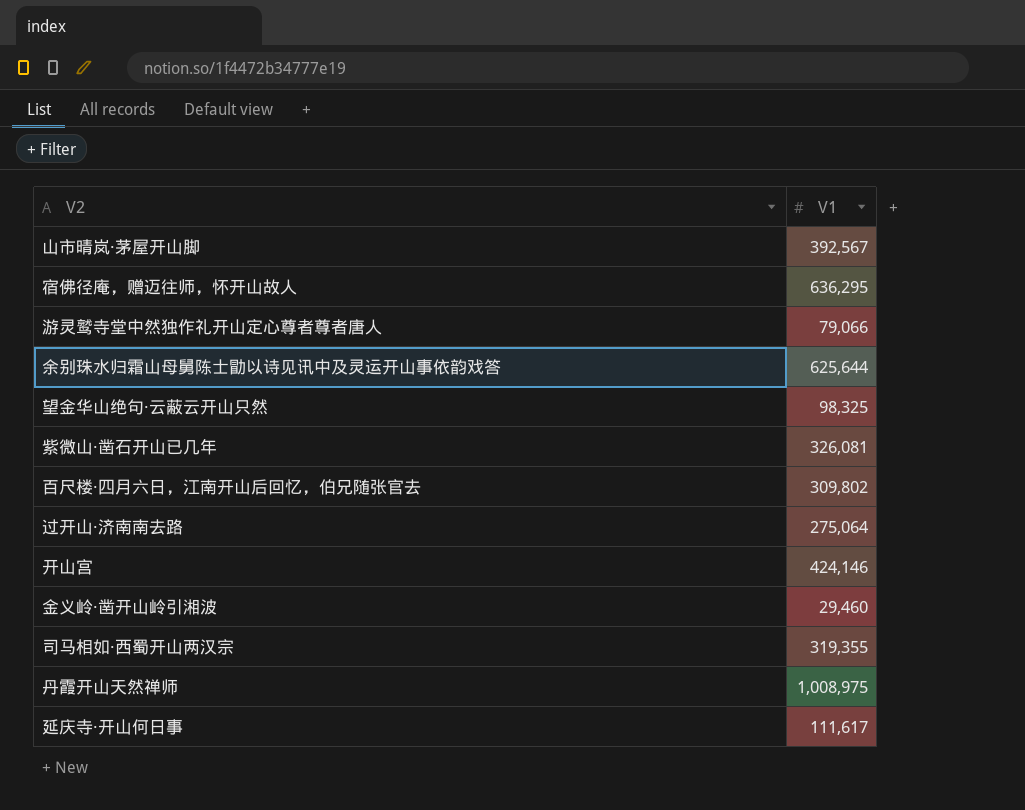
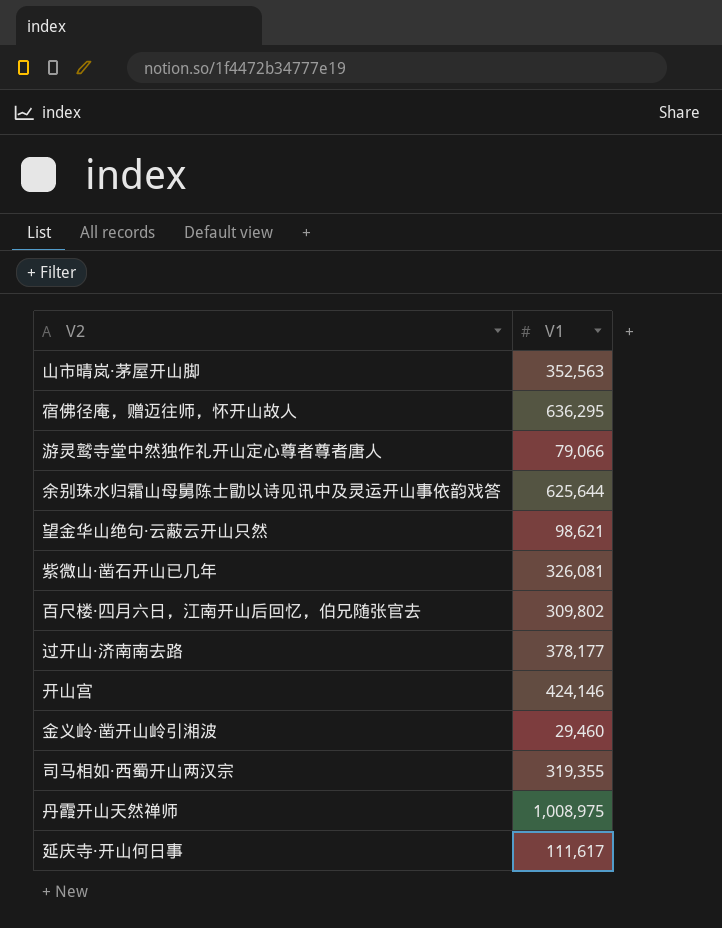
山市晴岚·茅屋开山脚 | V1: 392,567 -> 352,563
望金华山绝句·云蔽云开山只然 | V1: 98,325 -> 98,621
过开山·济南南去路 | V1: 275,064 -> 378,177

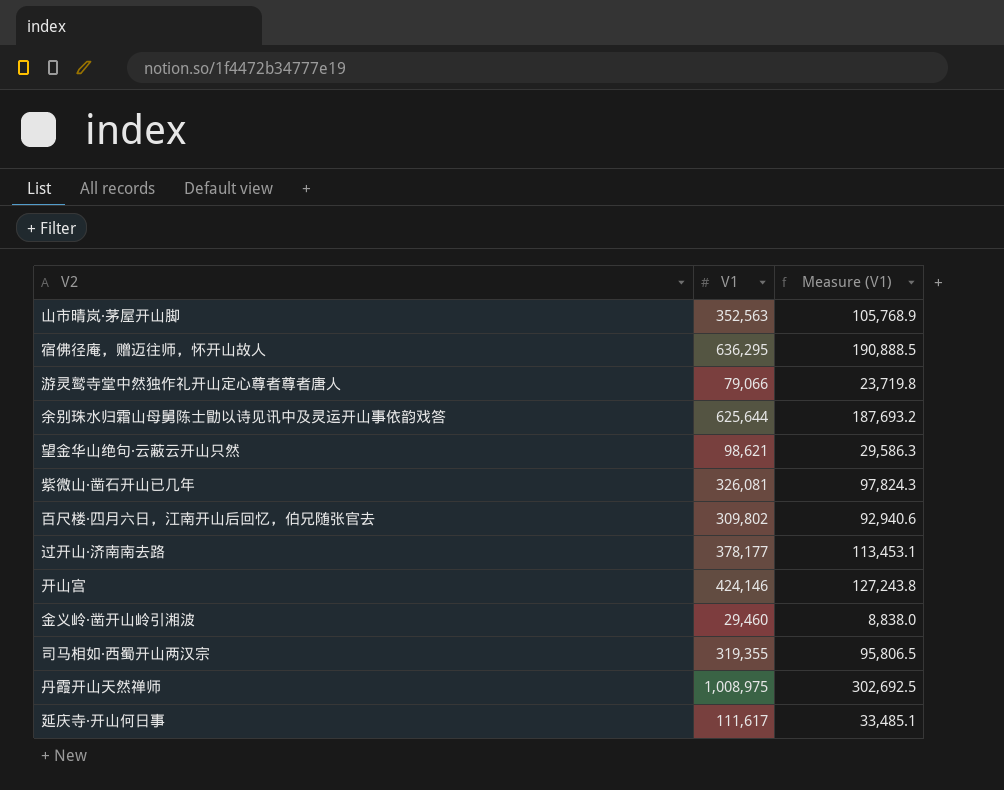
column Measure (V1) | formula: none -> [V1] * 0.3

